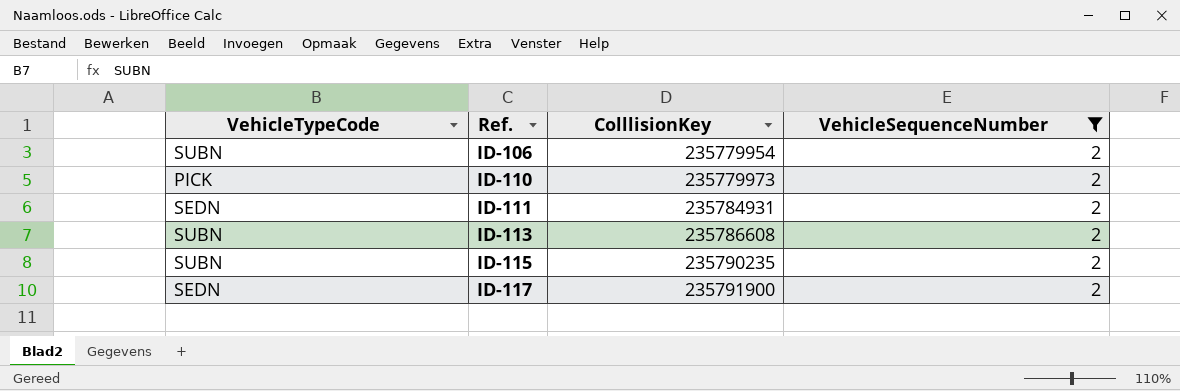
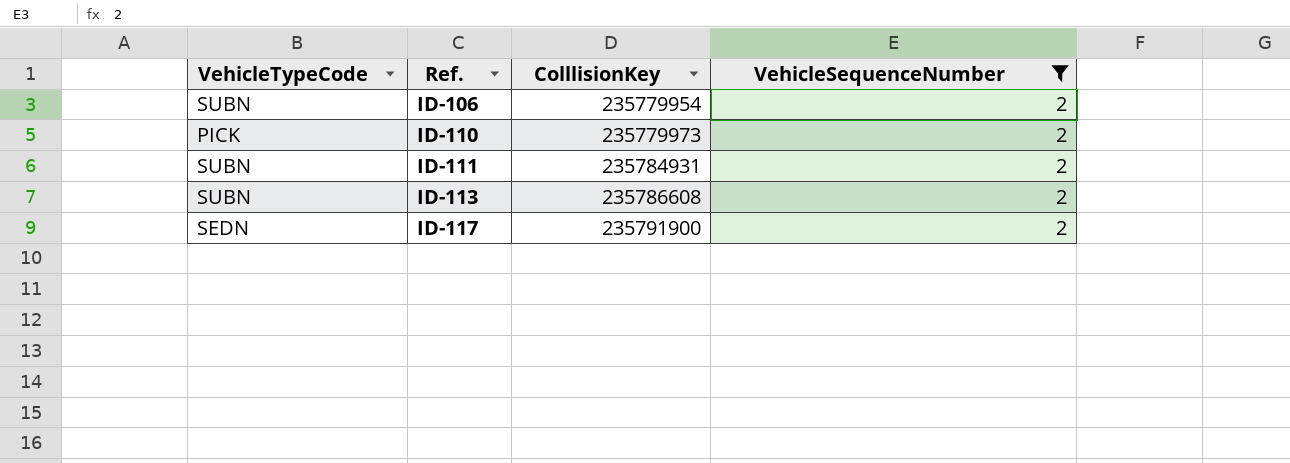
row ID-115: SUBN | 235790235 | 2 -> none
ID-111 | VehicleTypeCode: SEDN -> SUBN

